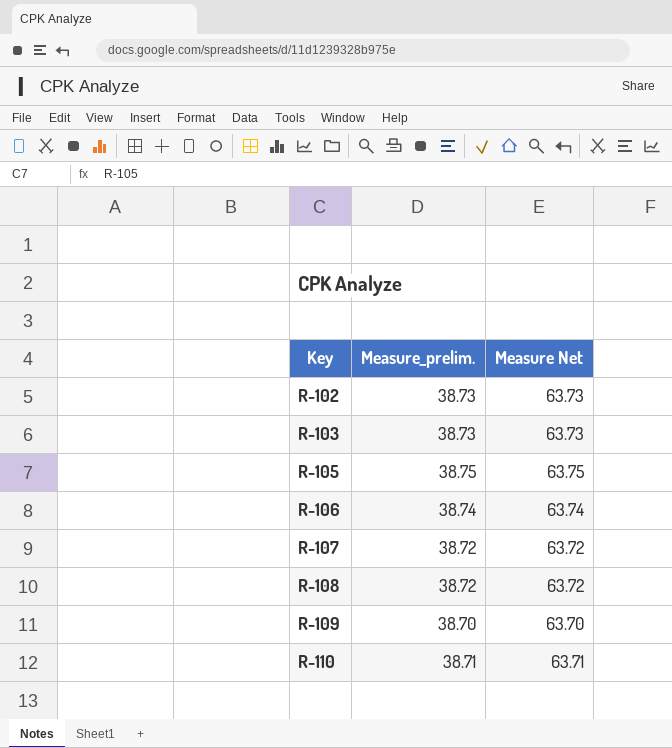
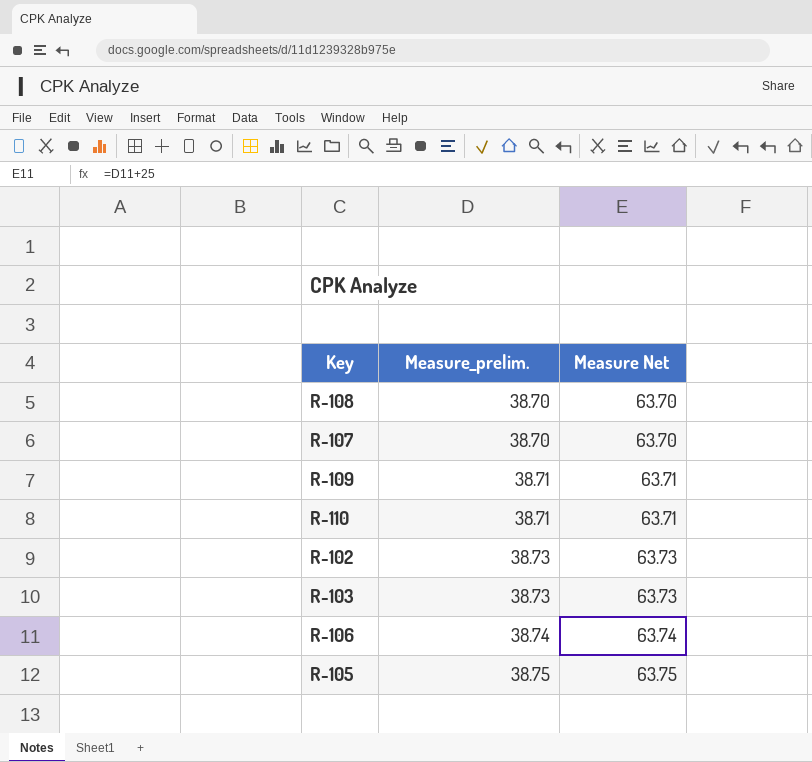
row order: Key ascending -> Measure_prelim. ascending
R-108 | Measure_prelim.: 38.72 -> 38.70
R-108 | Measure Net: 63.72 -> 63.70
R-107 | Measure_prelim.: 38.72 -> 38.70
R-107 | Measure Net: 63.72 -> 63.70
R-109 | Measure_prelim.: 38.70 -> 38.71
R-109 | Measure Net: 63.70 -> 63.71

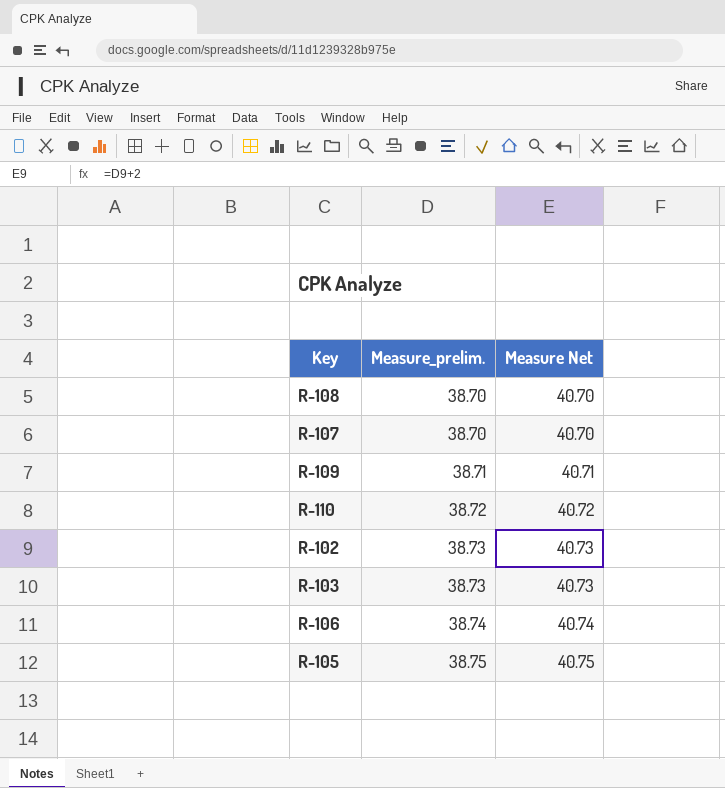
column Measure Net | formula: [Measure_prelim.] + 25 -> [Measure_prelim.] + 2
R-110 | Measure_prelim.: 38.71 -> 38.72

